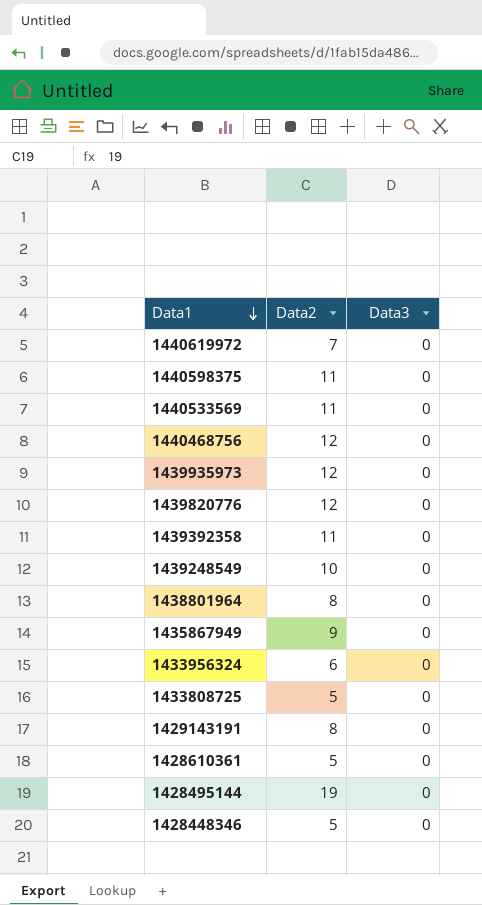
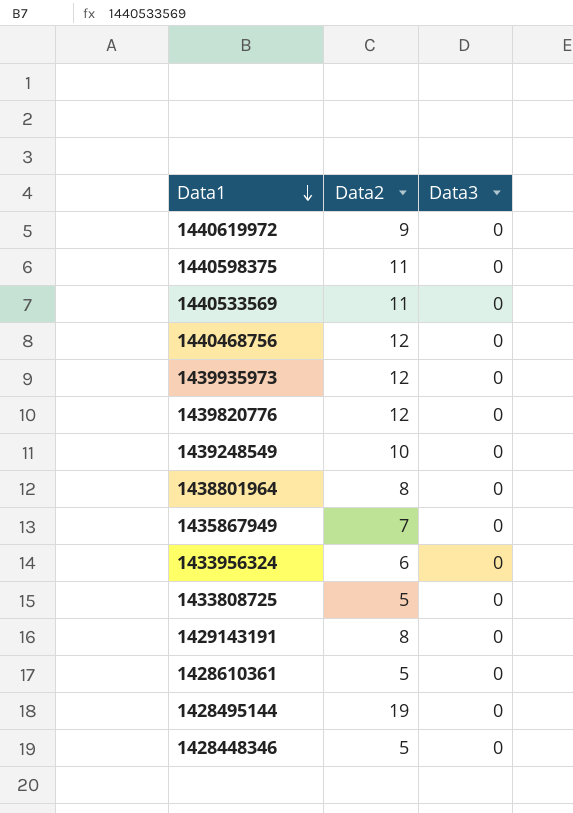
row 1439392358: 11 | 0 -> none
1440619972 | Data2: 7 -> 9
1435867949 | Data2: 9 -> 7

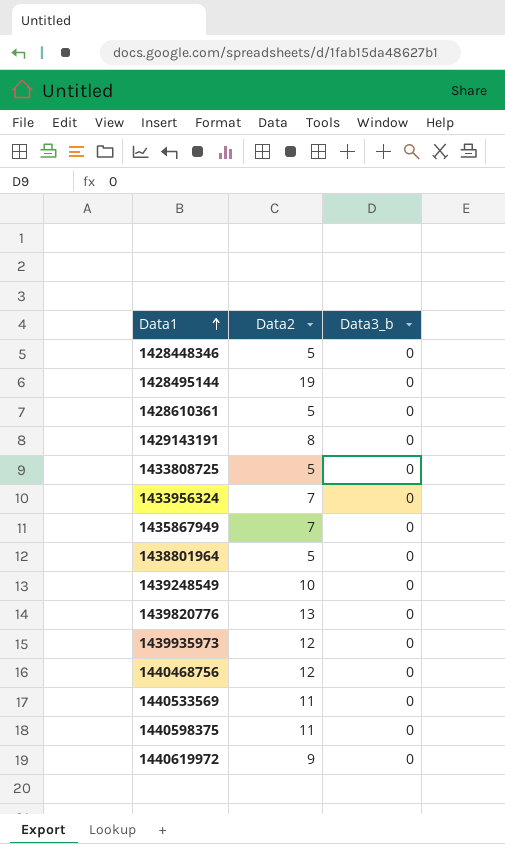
row order: Data1 descending -> Data1 ascending
column name: Data3 -> Data3_b
1433956324 | Data2: 6 -> 7
1438801964 | Data2: 8 -> 5
1439820776 | Data2: 12 -> 13

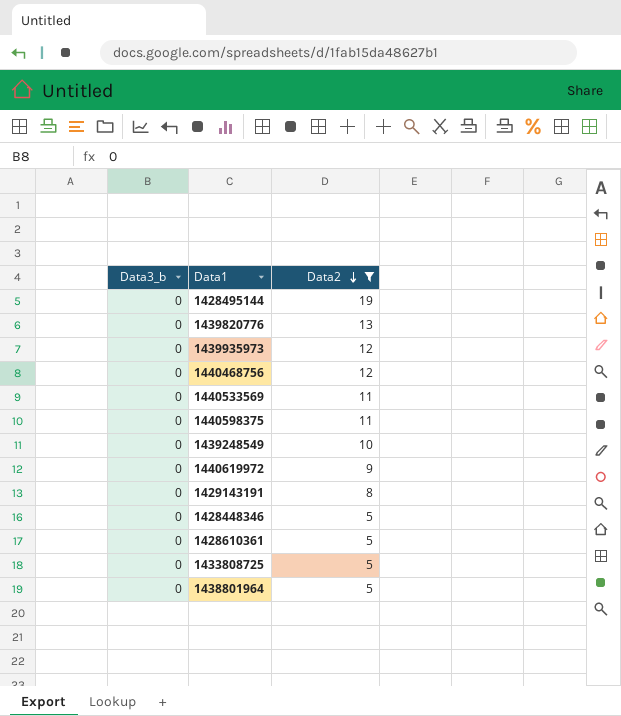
filter: none -> Data2 != 7
row order: Data1 ascending -> Data2 descending
column Data3_b | position: 3 -> 1

